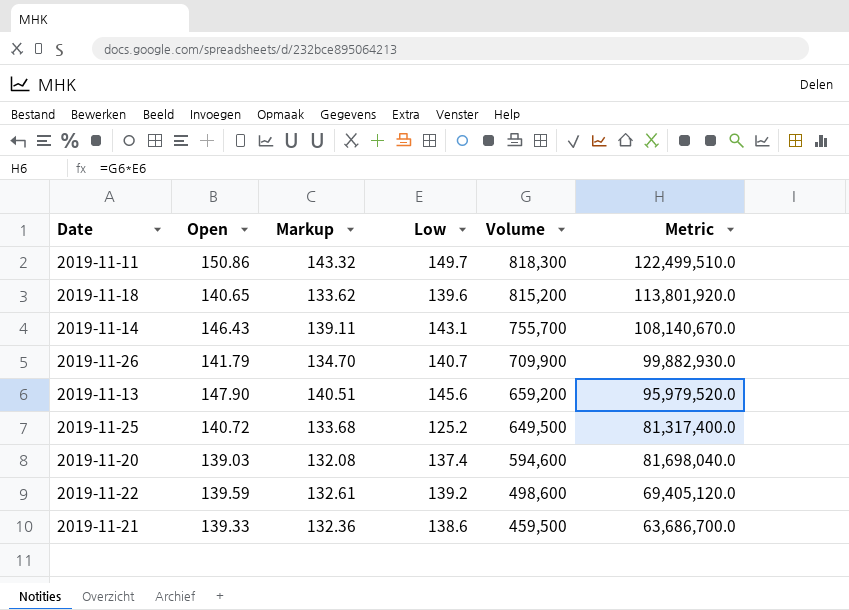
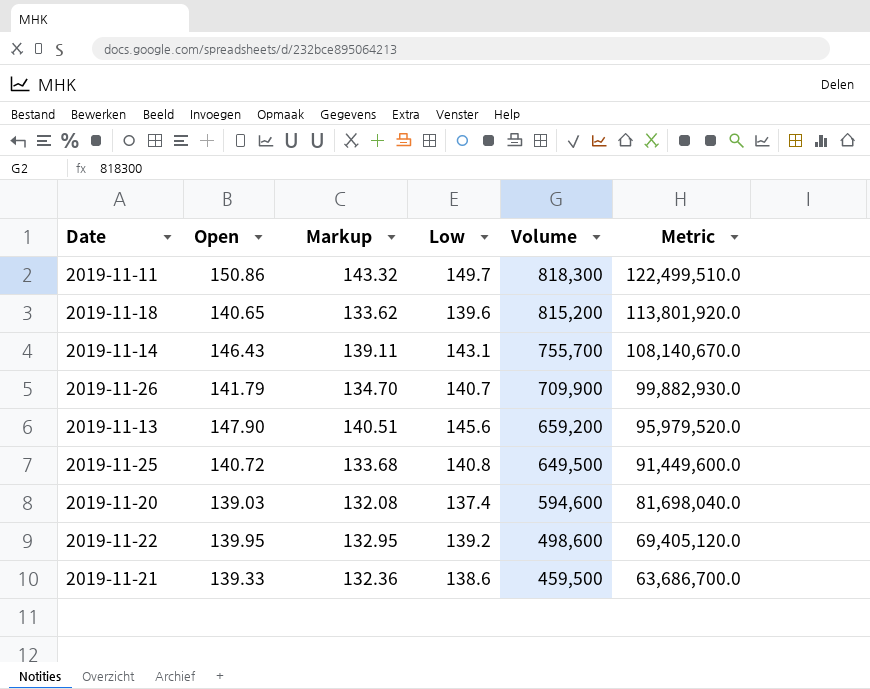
2019-11-25 | Low: 125.2 -> 140.8
2019-11-25 | Metric: 81,317,400.0 -> 91,449,600.0
2019-11-22 | Open: 139.59 -> 139.95
2019-11-22 | Markup: 132.61 -> 132.95

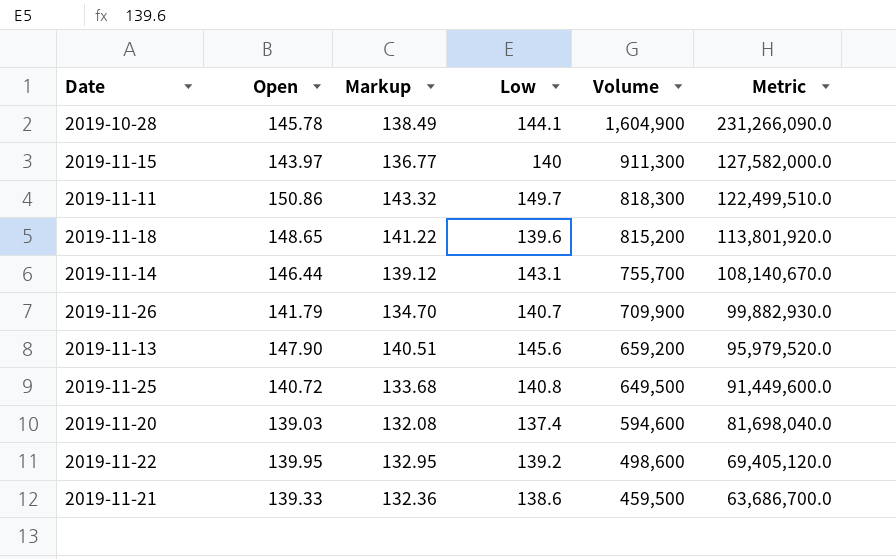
row 2019-10-28: none -> 145.78 | 138.49 | 144.1 | 1,604,900 | 231,266,090.0
row 2019-11-15: none -> 143.97 | 136.77 | 140 | 911,300 | 127,582,000.0
2019-11-18 | Open: 140.65 -> 148.65
2019-11-18 | Markup: 133.62 -> 141.22
2019-11-14 | Open: 146.43 -> 146.44
2019-11-14 | Markup: 139.11 -> 139.12

